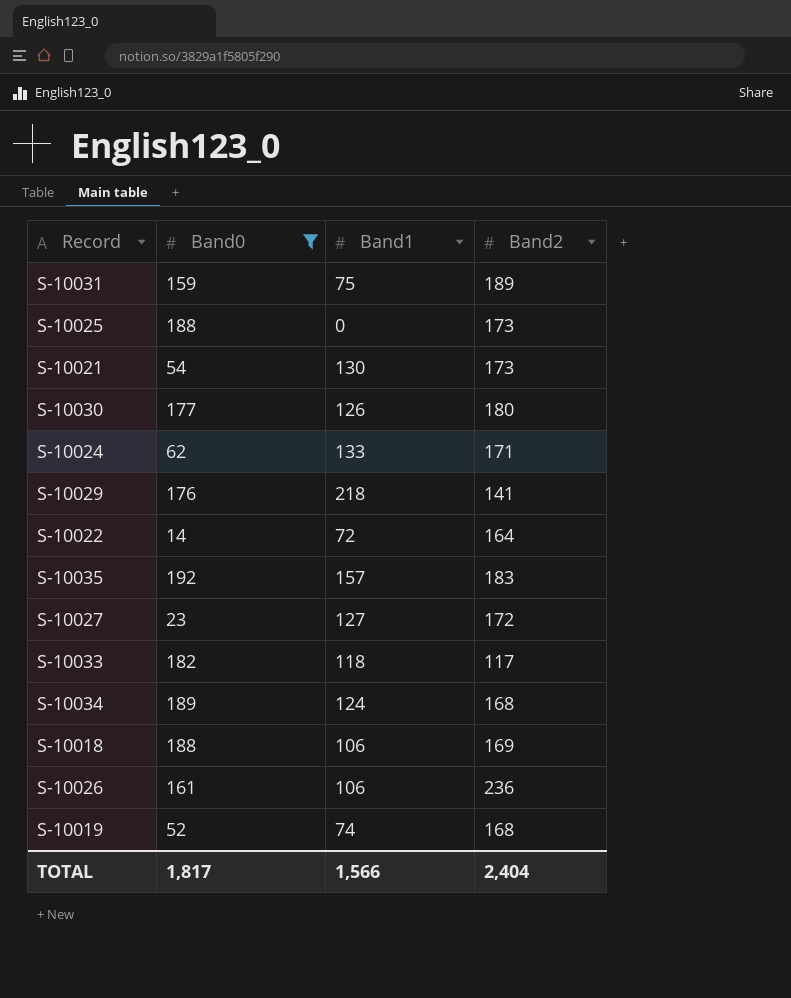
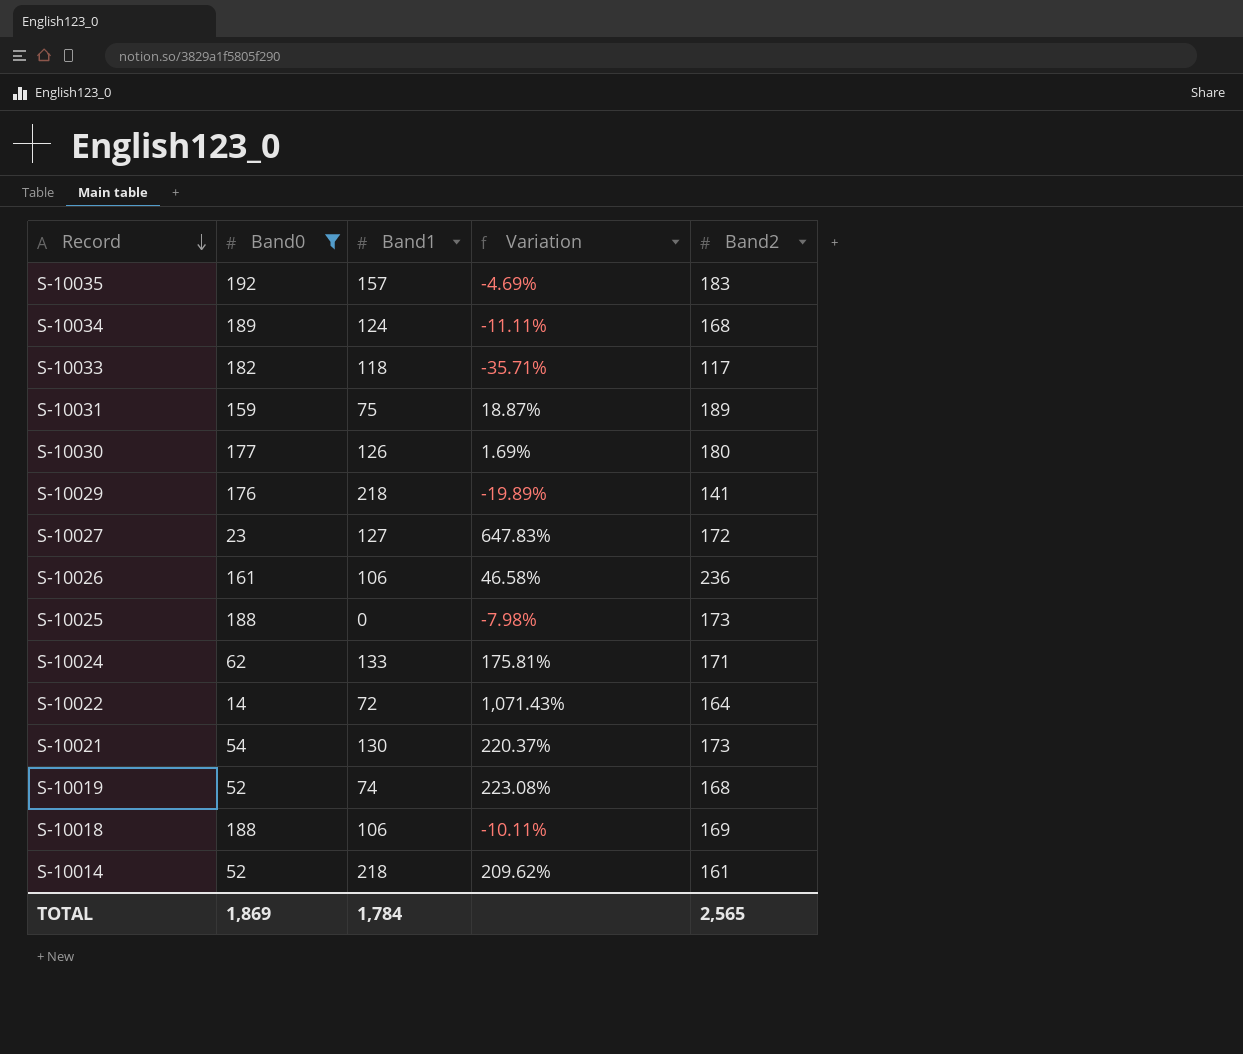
row order: none -> Record descending
column Variation | formula: none -> ([Band2] - [Band0]) / [Band0]
row S-10014: none -> 52 | 218 | 209.62% | 161
TOTAL | Band0: 1,817 -> 1,869
TOTAL | Band1: 1,566 -> 1,784
TOTAL | Band2: 2,404 -> 2,565

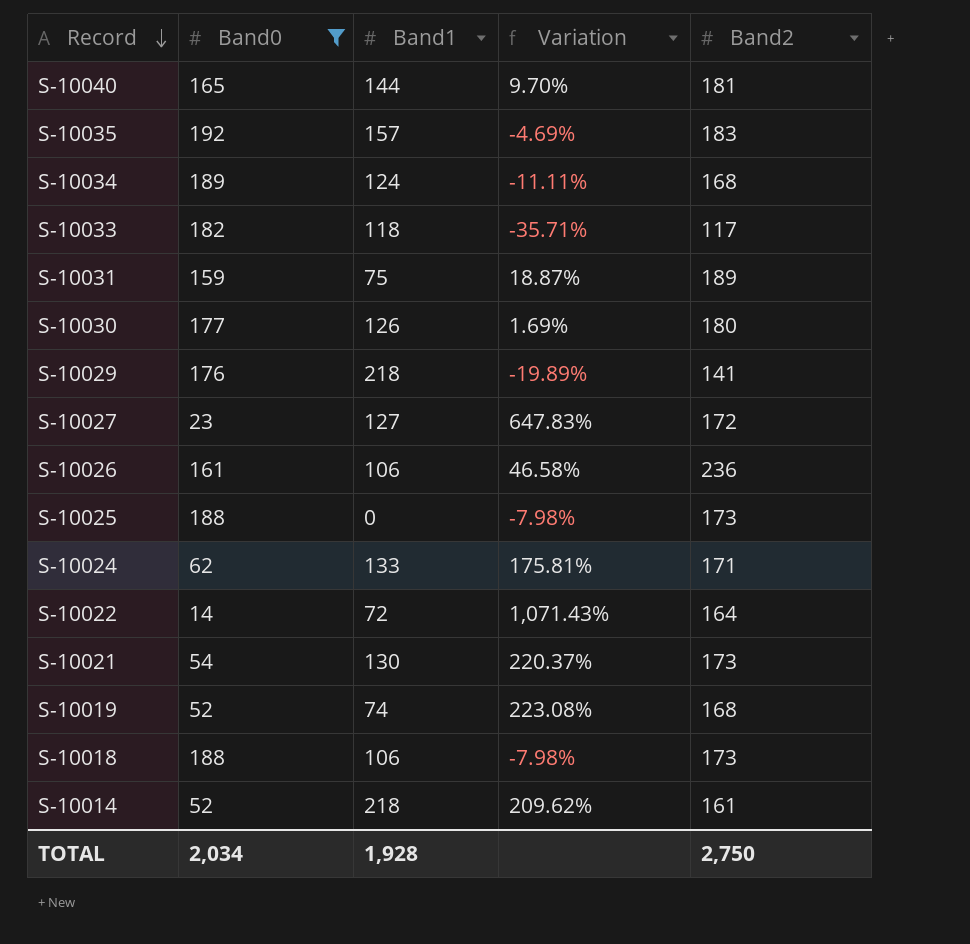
row S-10040: none -> 165 | 144 | 9.70% | 181
S-10018 | Variation: -10.11% -> -7.98%
S-10018 | Band2: 169 -> 173
TOTAL | Band0: 1,869 -> 2,034
TOTAL | Band1: 1,784 -> 1,928
TOTAL | Band2: 2,565 -> 2,750

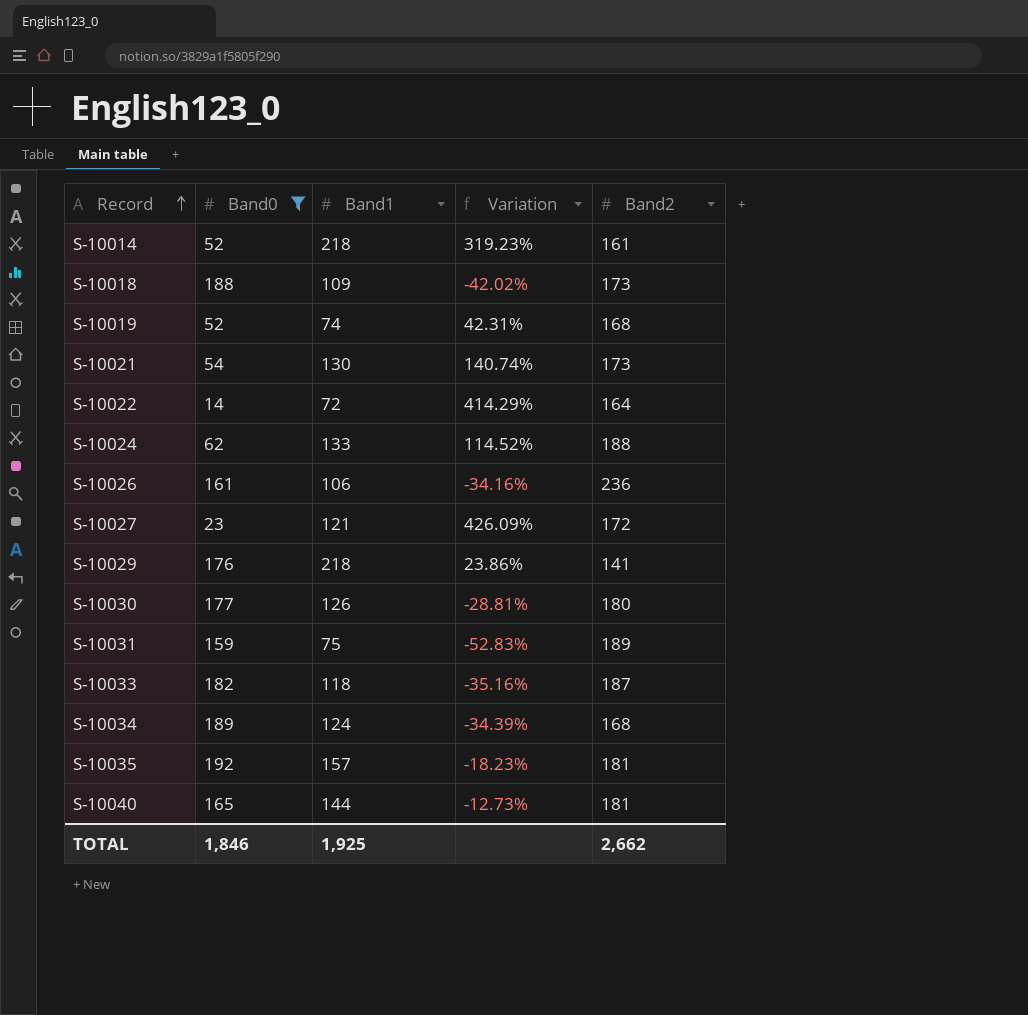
row order: Record descending -> Record ascending
column Variation | formula: ([Band2] - [Band0]) / [Band0] -> ([Band1] - [Band0]) / [Band0]
row S-10025: 188 | 0 | -7.98% | 173 -> none
S-10018 | Band1: 106 -> 109
S-10024 | Band2: 171 -> 188
S-10027 | Band1: 127 -> 121
S-10033 | Band2: 117 -> 187
S-10035 | Band2: 183 -> 181
TOTAL | Band0: 2,034 -> 1,846
TOTAL | Band1: 1,928 -> 1,925
TOTAL | Band2: 2,750 -> 2,662

